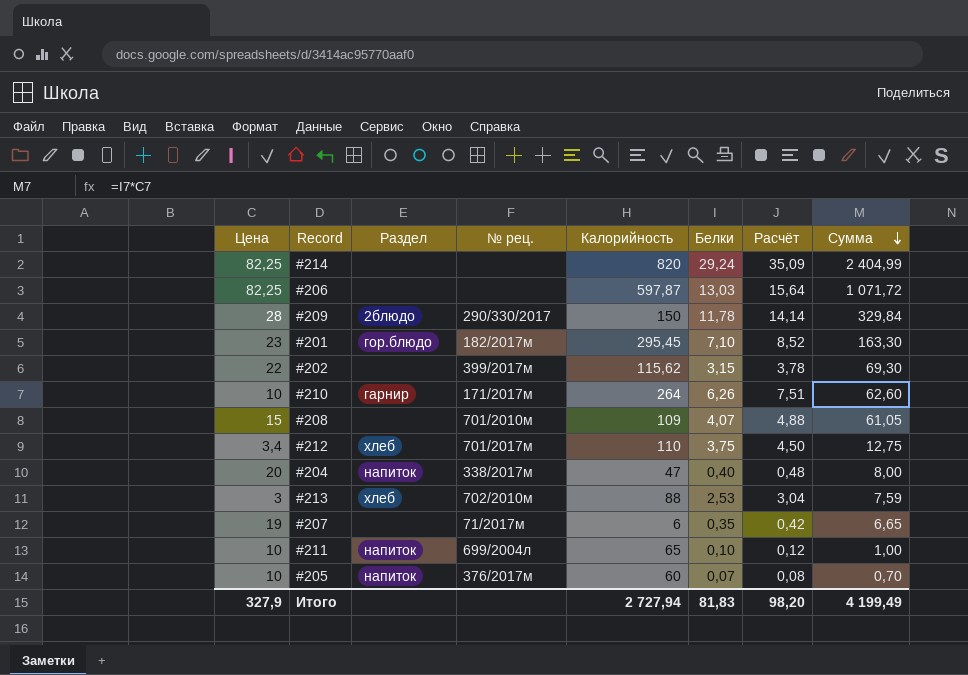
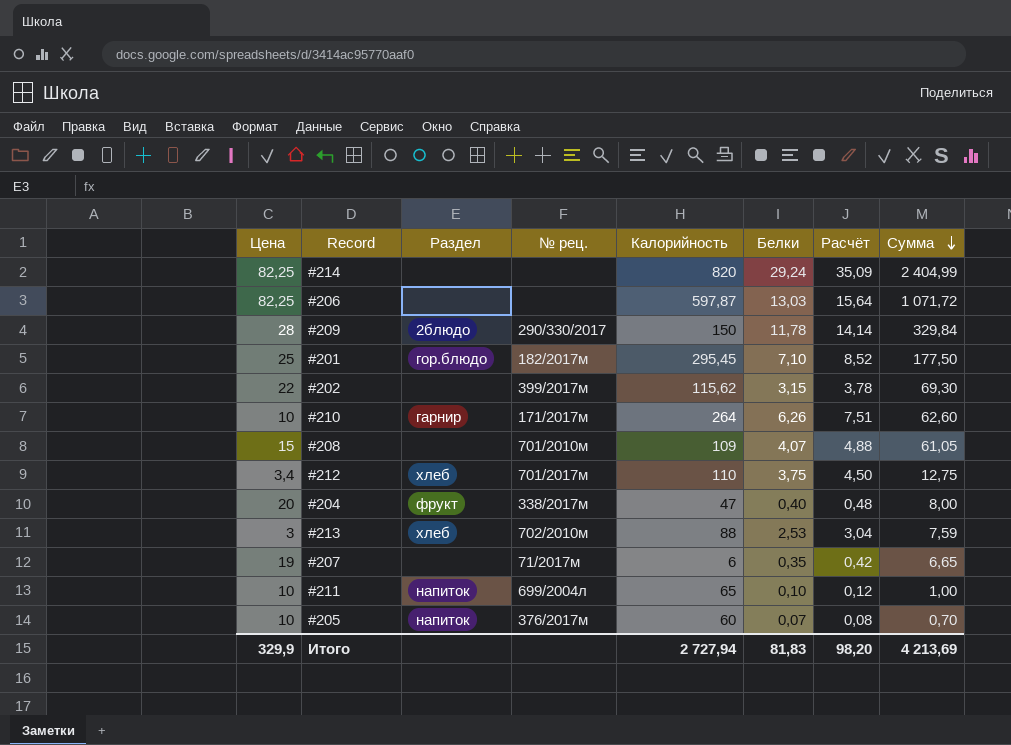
#201 | Цена: 23 -> 25
#201 | Сумма: 163,30 -> 177,50
#204 | Раздел: напиток -> фрукт
Итого | Цена: 327,9 -> 329,9
Итого | Сумма: 4 199,49 -> 4 213,69

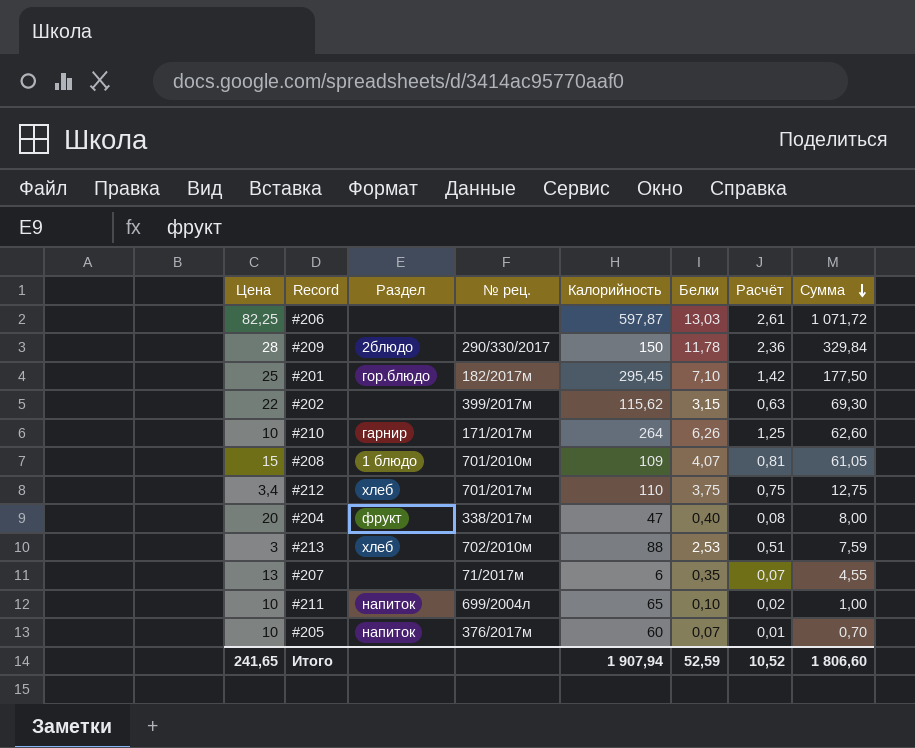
column Расчёт | formula: [Белки] * 1,2 -> [Белки] * 0,2
row #214: 82,25 | none | none | 820 | 29,24 | 35,09 | 2 404,99 -> none
#208 | Раздел: none -> 1 блюдо
#207 | Цена: 19 -> 13
#207 | Сумма: 6,65 -> 4,55
Итого | Цена: 329,9 -> 241,65
Итого | Калорийность: 2 727,94 -> 1 907,94
Итого | Белки: 81,83 -> 52,59
Итого | Расчёт: 98,20 -> 10,52
Итого | Сумма: 4 213,69 -> 1 806,60

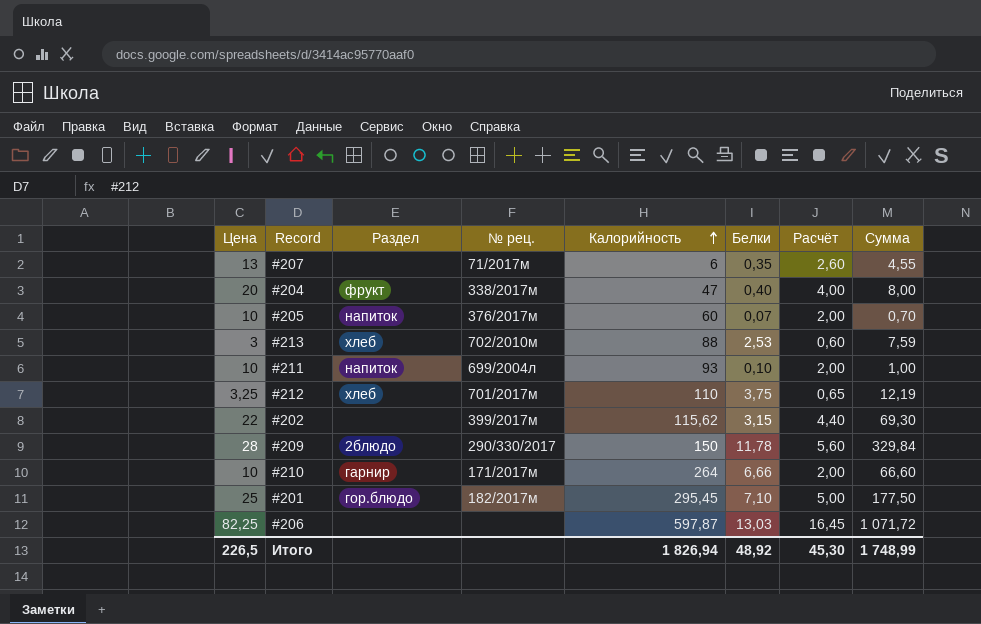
row order: Сумма descending -> Калорийность ascending
column Расчёт | formula: [Белки] * 0,2 -> [Цена] * 0,2
row #208: 15 | 1 блюдо | 701/2010м | 109 | 4,07 | 0,81 | 61,05 -> none
#211 | Калорийность: 65 -> 93
#212 | Цена: 3,4 -> 3,25
#212 | Сумма: 12,75 -> 12,19
#210 | Белки: 6,26 -> 6,66
#210 | Сумма: 62,60 -> 66,60
Итого | Цена: 241,65 -> 226,5
Итого | Калорийность: 1 907,94 -> 1 826,94
Итого | Белки: 52,59 -> 48,92
Итого | Расчёт: 10,52 -> 45,30
Итого | Сумма: 1 806,60 -> 1 748,99

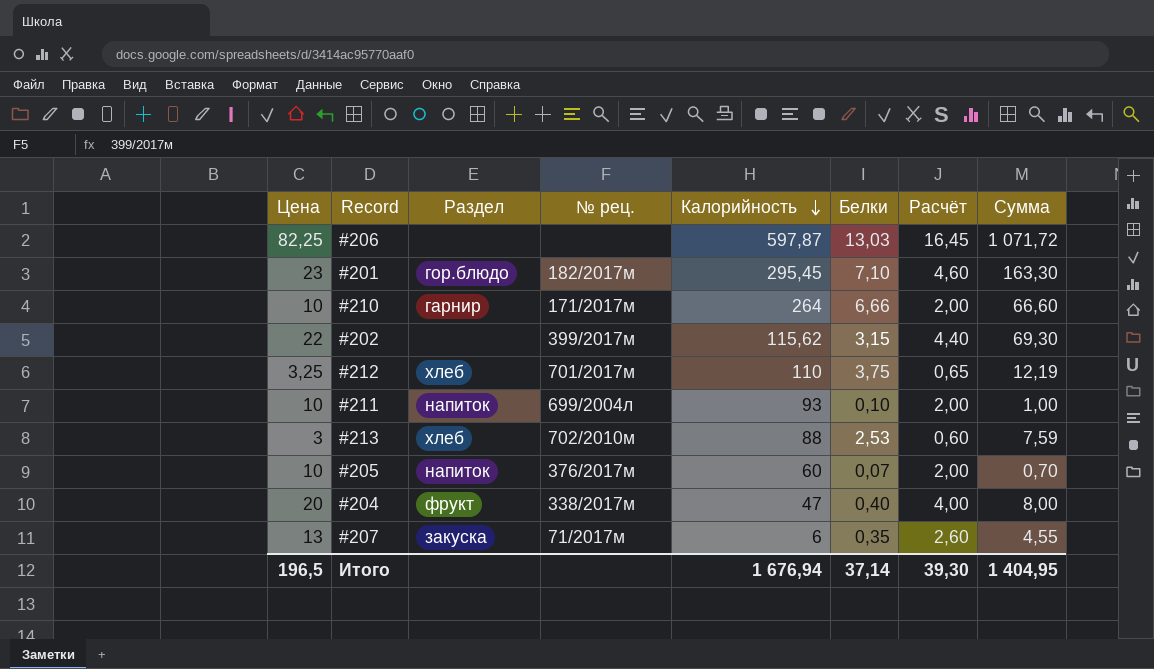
row order: Калорийность ascending -> Калорийность descending
row #209: 28 | 2блюдо | 290/330/2017 | 150 | 11,78 | 5,60 | 329,84 -> none
#201 | Цена: 25 -> 23
#201 | Расчёт: 5,00 -> 4,60
#201 | Сумма: 177,50 -> 163,30
#207 | Раздел: none -> закуска
Итого | Цена: 226,5 -> 196,5
Итого | Калорийность: 1 826,94 -> 1 676,94
Итого | Белки: 48,92 -> 37,14
Итого | Расчёт: 45,30 -> 39,30
Итого | Сумма: 1 748,99 -> 1 404,95

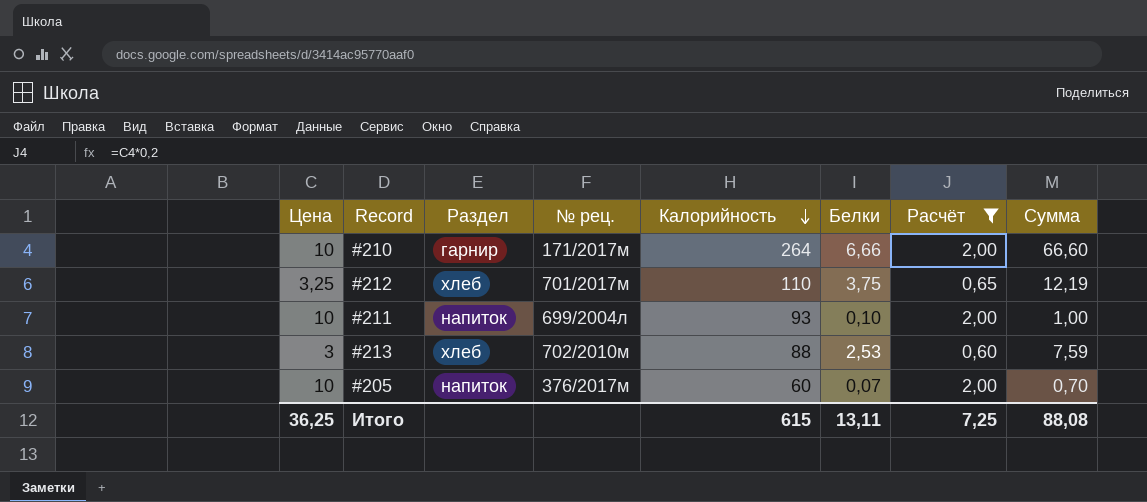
filter: none -> Расчёт <= 2,00
Итого | Цена: 196,5 -> 36,25
Итого | Калорийность: 1 676,94 -> 615
Итого | Белки: 37,14 -> 13,11
Итого | Расчёт: 39,30 -> 7,25
Итого | Сумма: 1 404,95 -> 88,08

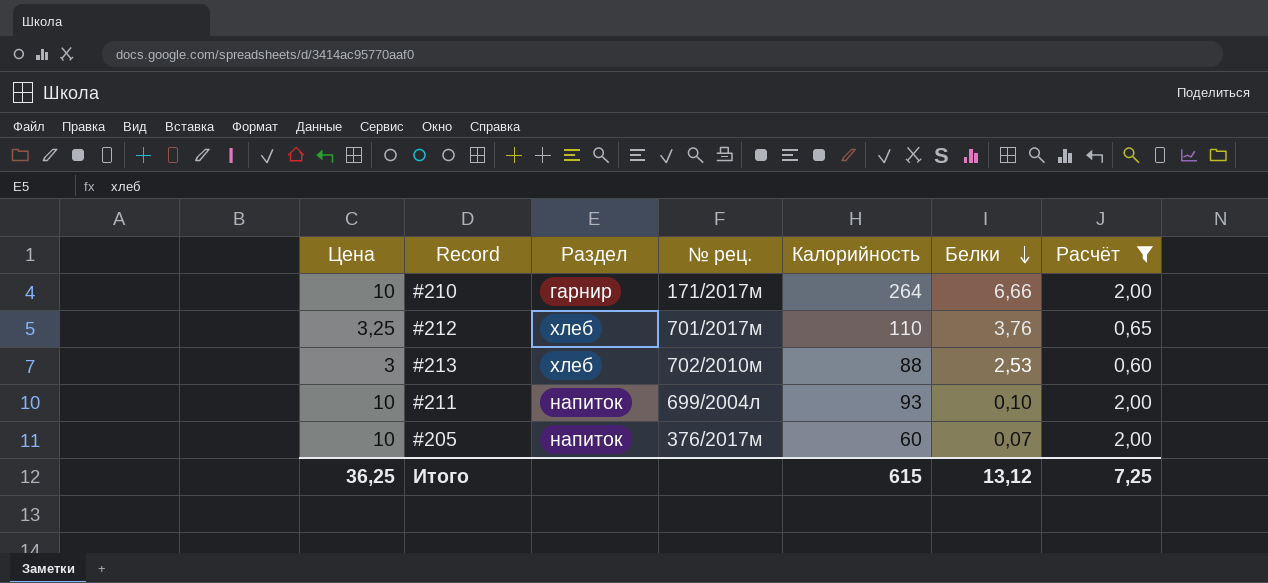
row order: Калорийность descending -> Белки descending
column Сумма | formula: [Цена] * [Белки] -> none
#212 | Белки: 3,75 -> 3,76
Итого | Белки: 13,11 -> 13,12

